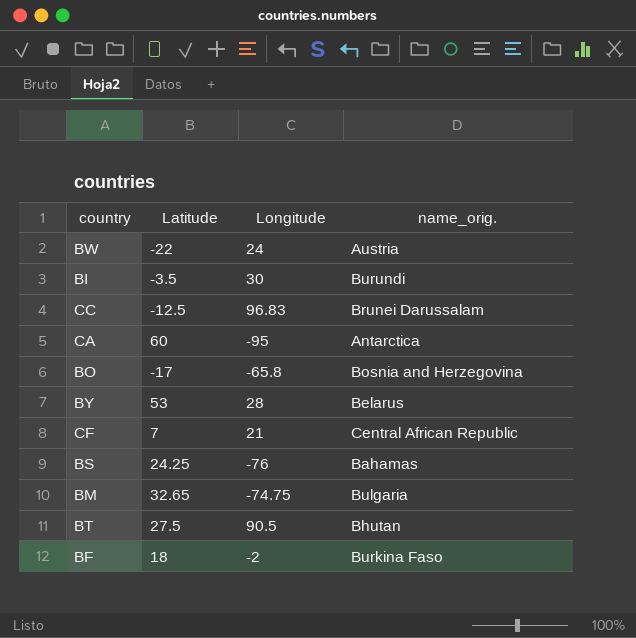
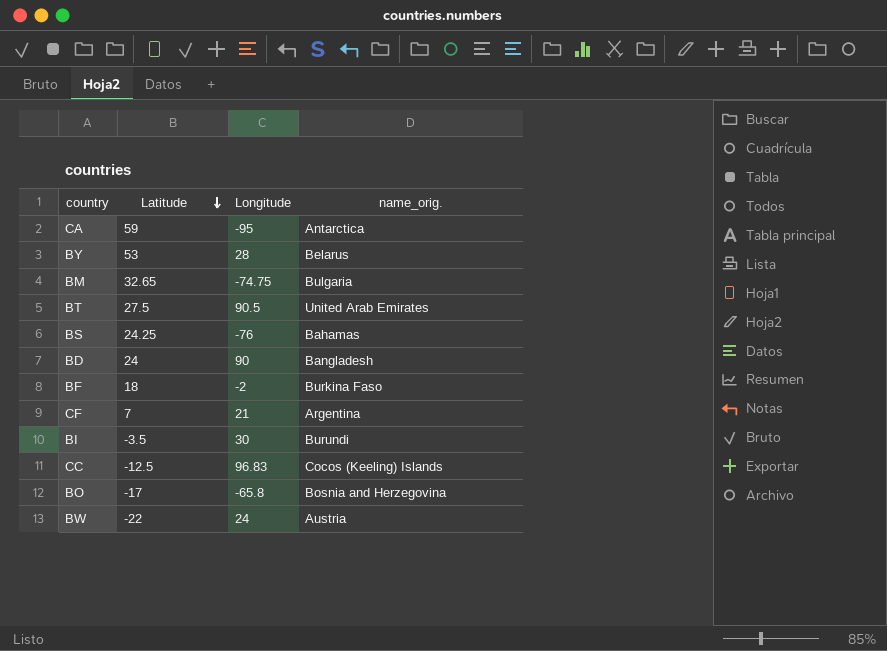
row order: none -> Latitude descending
CA | Latitude: 60 -> 59
BT | name_orig.: Bhutan -> United Arab Emirates
row BD: none -> 24 | 90 | Bangladesh
CF | name_orig.: Central African Republic -> Argentina
CC | name_orig.: Brunei Darussalam -> Cocos (Keeling) Islands

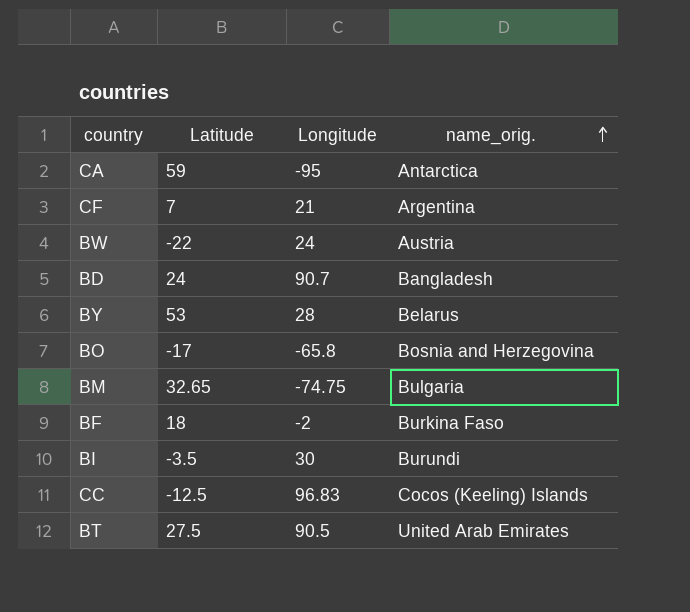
row order: Latitude descending -> name_orig. ascending
row BS: 24.25 | -76 | Bahamas -> none
BD | Longitude: 90 -> 90.7

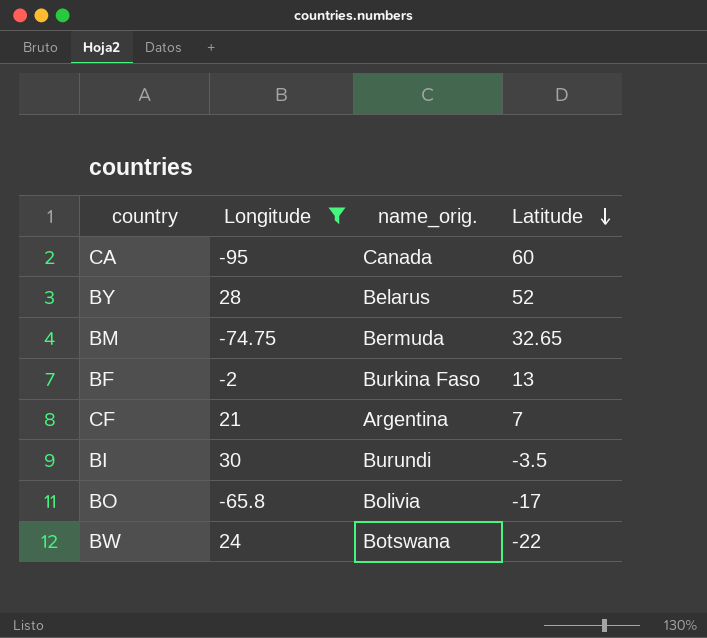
filter: none -> Longitude <= 30
row order: name_orig. ascending -> Latitude descending
column Latitude | position: 2 -> 4
CA | name_orig.: Antarctica -> Canada
CA | Latitude: 59 -> 60
BY | Latitude: 53 -> 52
BM | name_orig.: Bulgaria -> Bermuda
BF | Latitude: 18 -> 13
BO | name_orig.: Bosnia and Herzegovina -> Bolivia
BW | name_orig.: Austria -> Botswana

